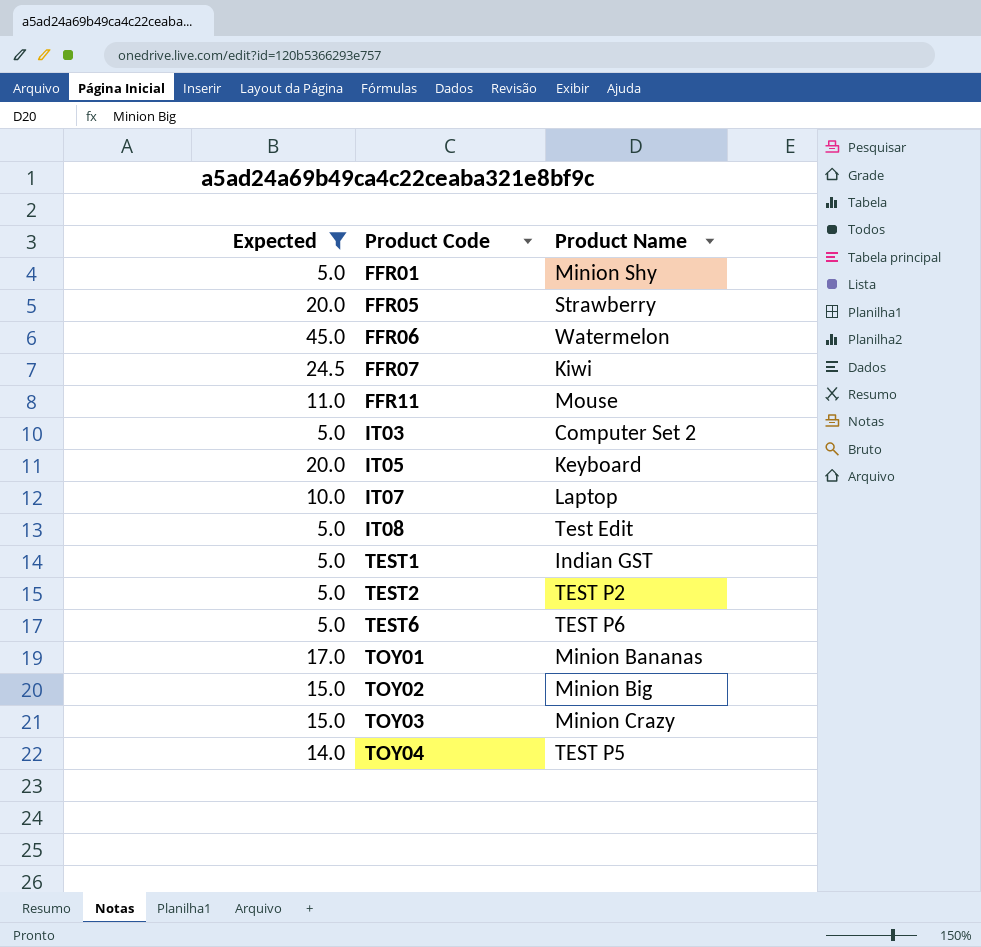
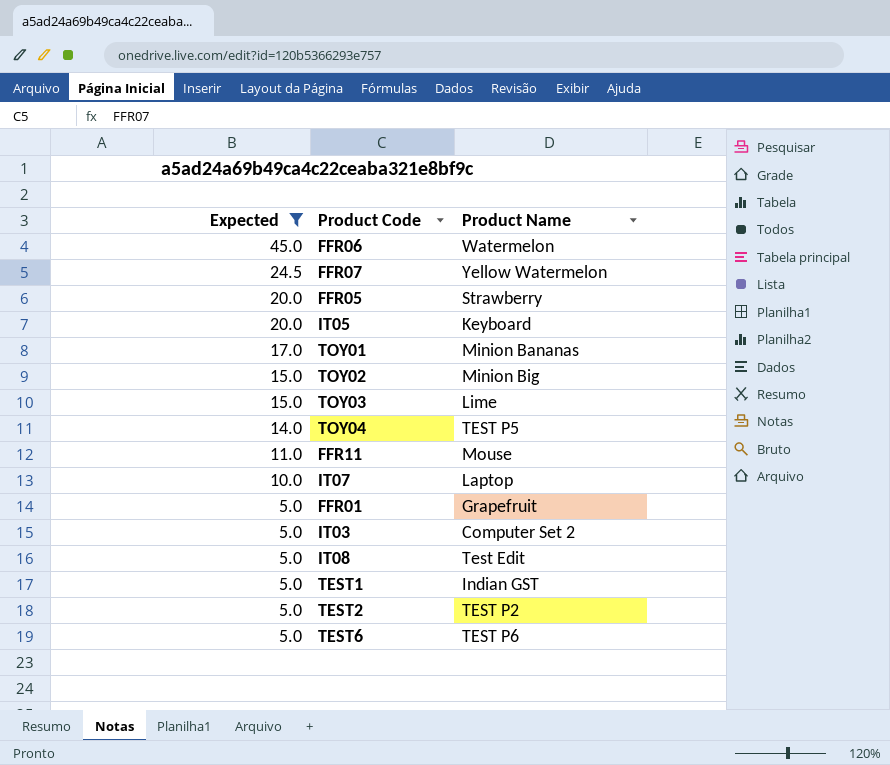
row order: Product Code ascending -> Expected descending
FFR07 | Product Name: Kiwi -> Yellow Watermelon
TOY03 | Product Name: Minion Crazy -> Lime
FFR01 | Product Name: Minion Shy -> Grapefruit

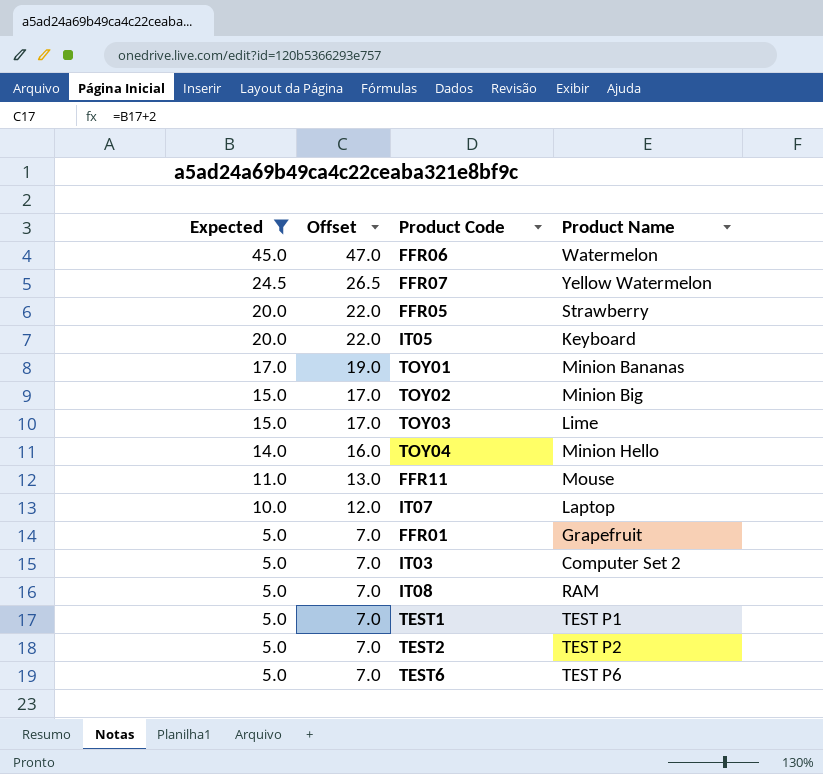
column Offset | formula: none -> [Expected] + 2
TOY04 | Product Name: TEST P5 -> Minion Hello
IT08 | Product Name: Test Edit -> RAM
TEST1 | Product Name: Indian GST -> TEST P1

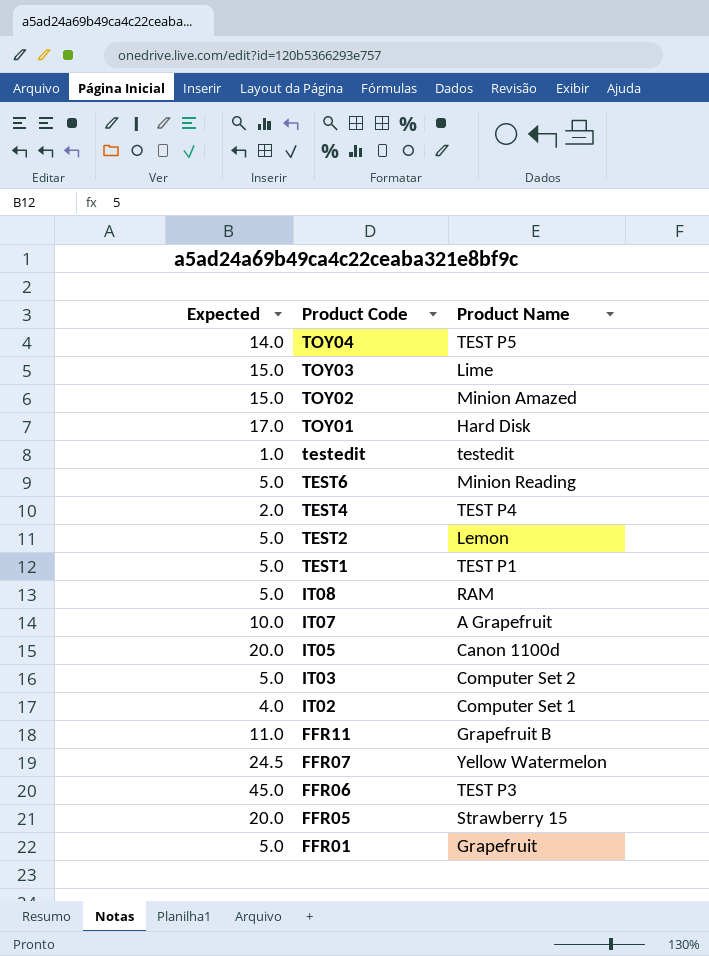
filter: Expected >= 5.0 -> none
row order: Expected descending -> Product Code descending
column Offset | formula: [Expected] + 2 -> none
TOY04 | Product Name: Minion Hello -> TEST P5
TOY02 | Product Name: Minion Big -> Minion Amazed
TOY01 | Product Name: Minion Bananas -> Hard Disk
TEST6 | Product Name: TEST P6 -> Minion Reading
TEST2 | Product Name: TEST P2 -> Lemon
IT07 | Product Name: Laptop -> A Grapefruit
IT05 | Product Name: Keyboard -> Canon 1100d
FFR11 | Product Name: Mouse -> Grapefruit B
FFR06 | Product Name: Watermelon -> TEST P3
FFR05 | Product Name: Strawberry -> Strawberry 15

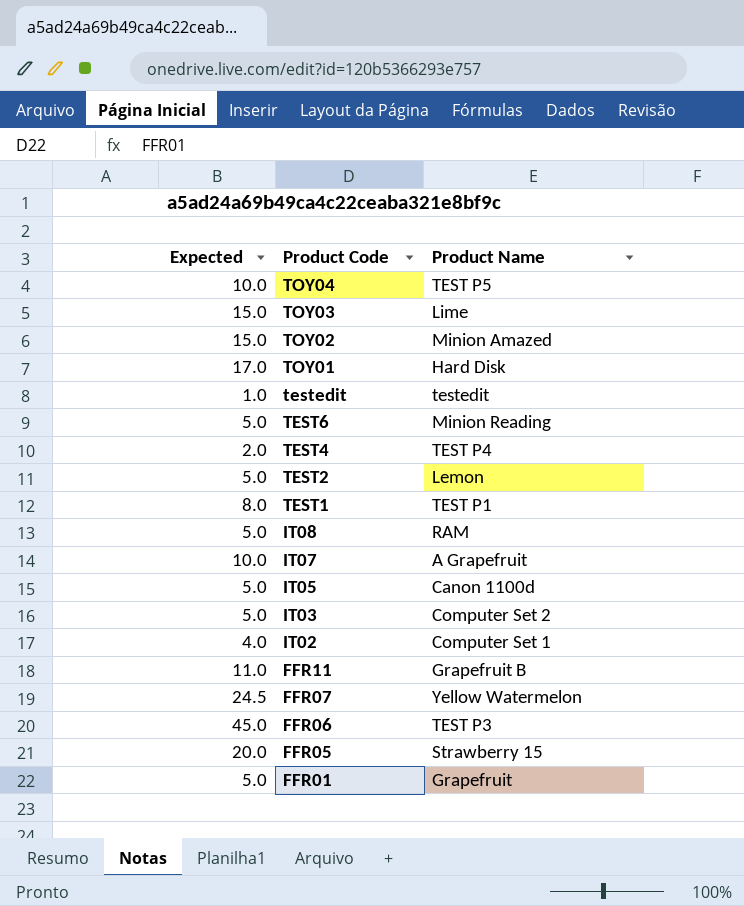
TOY04 | Expected: 14.0 -> 10.0
TEST1 | Expected: 5.0 -> 8.0
IT05 | Expected: 20.0 -> 5.0

